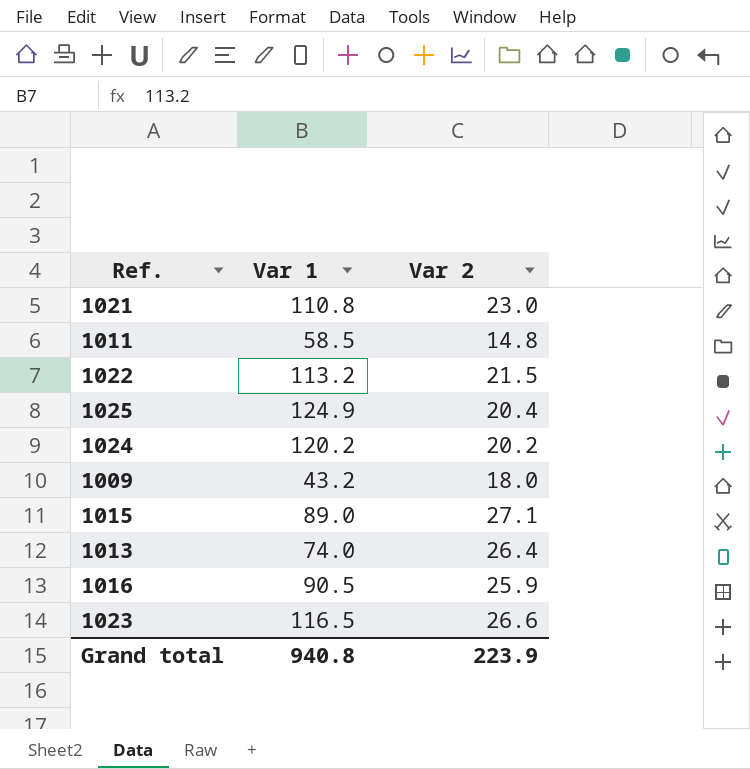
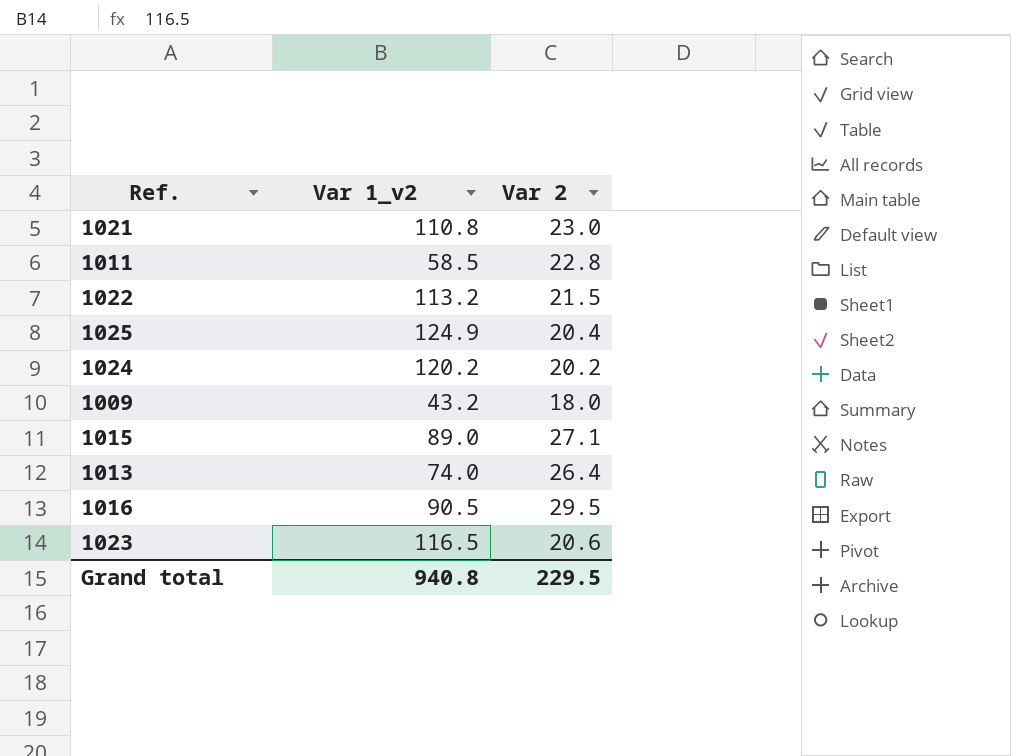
column name: Var 1 -> Var 1_v2
1011 | Var 2: 14.8 -> 22.8
1016 | Var 2: 25.9 -> 29.5
1023 | Var 2: 26.6 -> 20.6
Grand total | Var 2: 223.9 -> 229.5

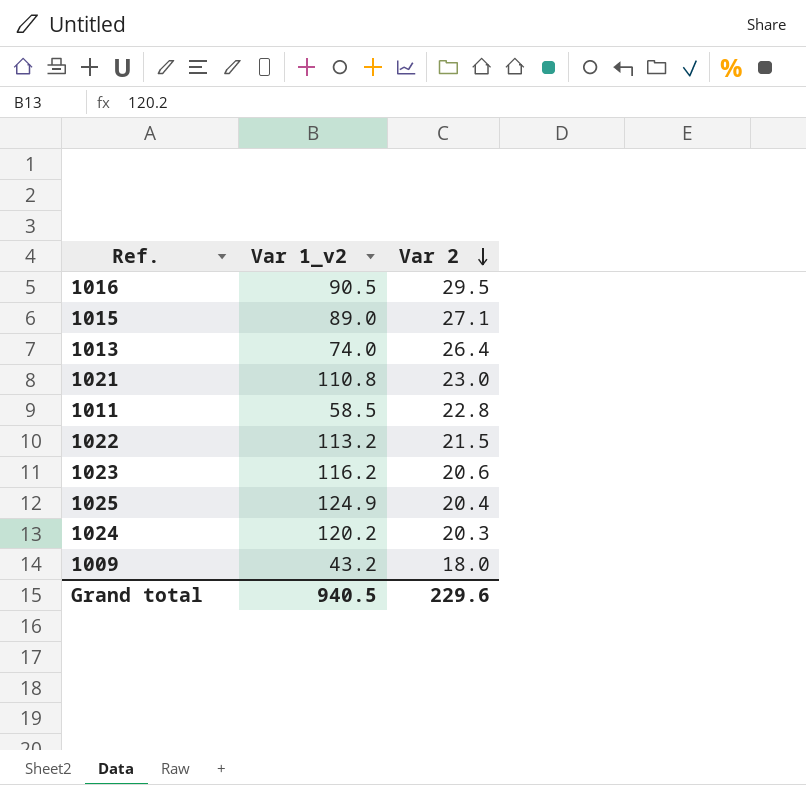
row order: none -> Var 2 descending
1023 | Var 1_v2: 116.5 -> 116.2
1024 | Var 2: 20.2 -> 20.3
Grand total | Var 1_v2: 940.8 -> 940.5
Grand total | Var 2: 229.5 -> 229.6

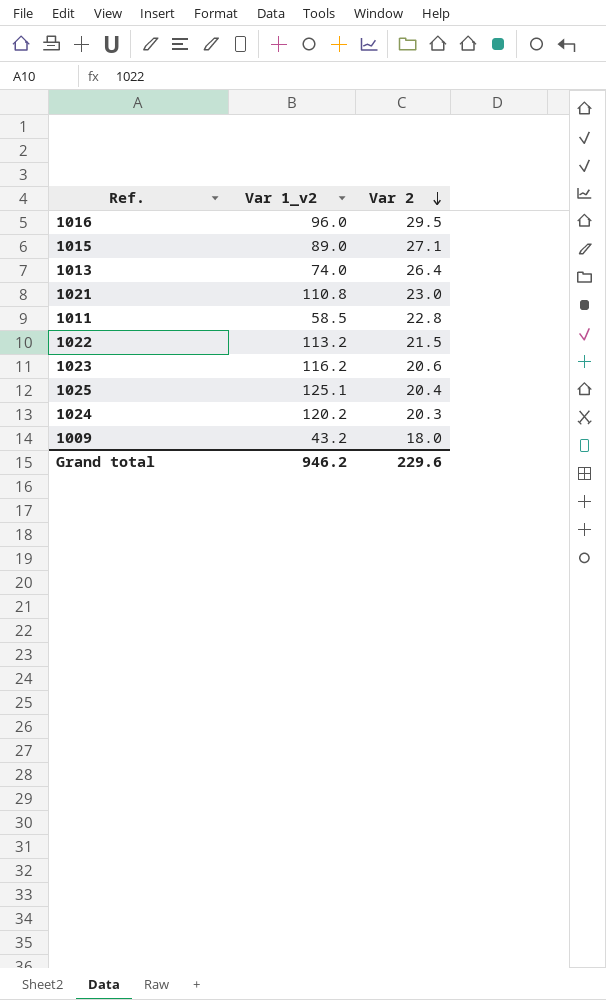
1016 | Var 1_v2: 90.5 -> 96.0
1025 | Var 1_v2: 124.9 -> 125.1
Grand total | Var 1_v2: 940.5 -> 946.2

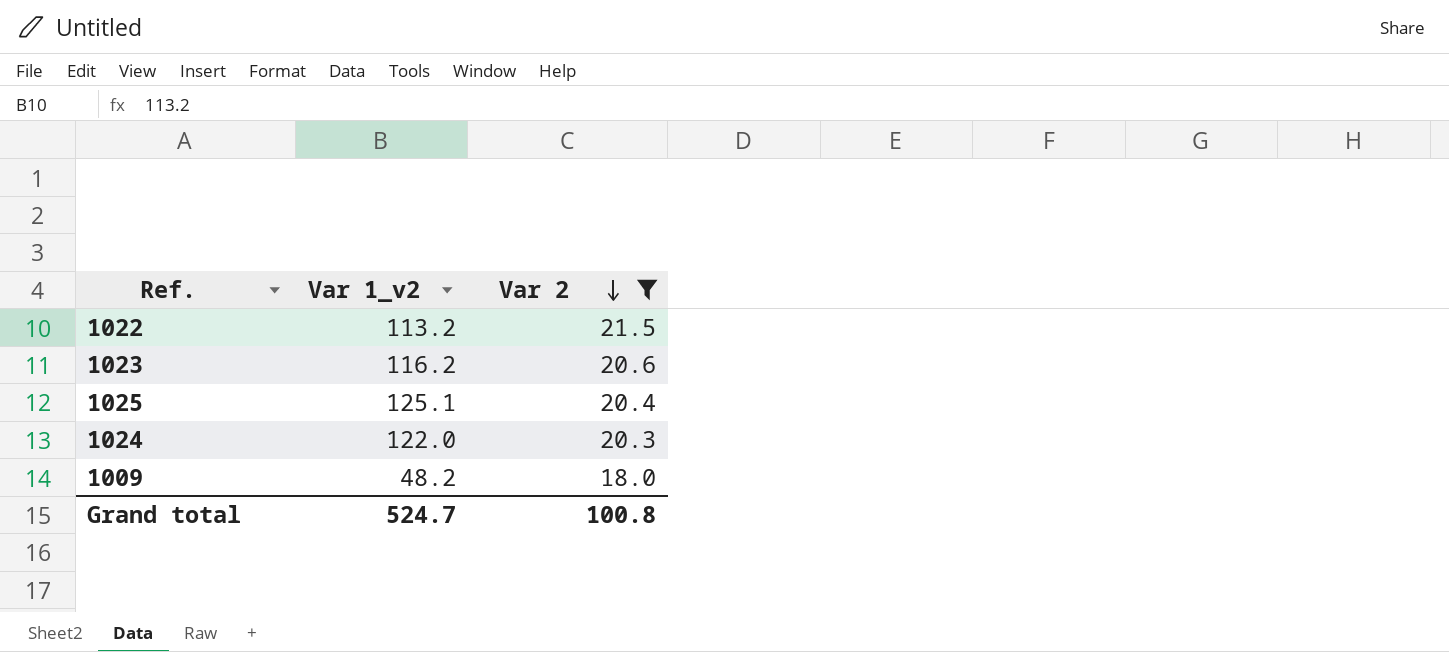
filter: none -> Var 2 <= 21.5
1024 | Var 1_v2: 120.2 -> 122.0
1009 | Var 1_v2: 43.2 -> 48.2
Grand total | Var 1_v2: 946.2 -> 524.7
Grand total | Var 2: 229.6 -> 100.8

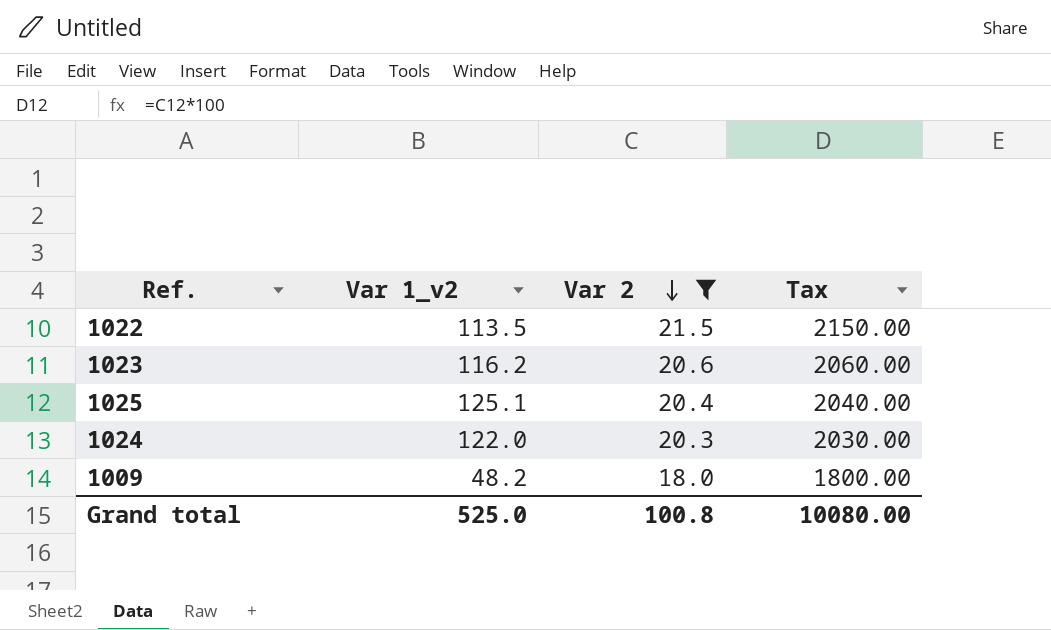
column Tax | formula: none -> [Var 2] * 100
1022 | Var 1_v2: 113.2 -> 113.5
Grand total | Var 1_v2: 524.7 -> 525.0

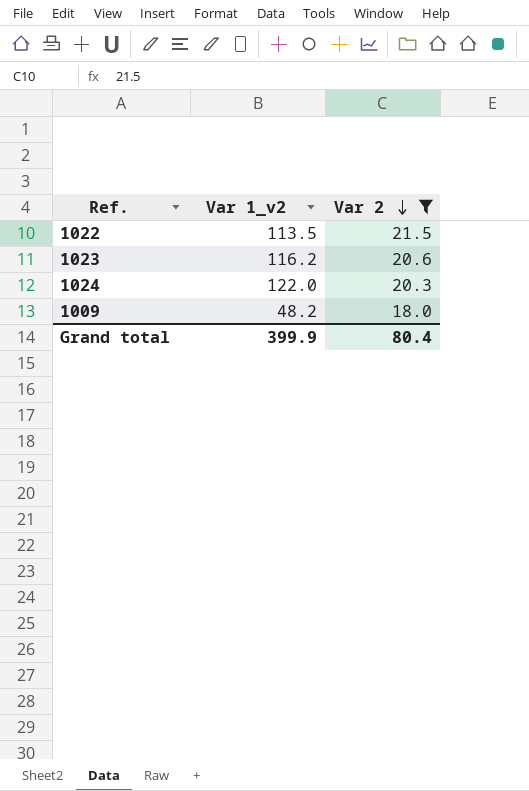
column Tax | formula: [Var 2] * 100 -> none
row 1025: 125.1 | 20.4 | 2040.00 -> none
Grand total | Var 1_v2: 525.0 -> 399.9
Grand total | Var 2: 100.8 -> 80.4

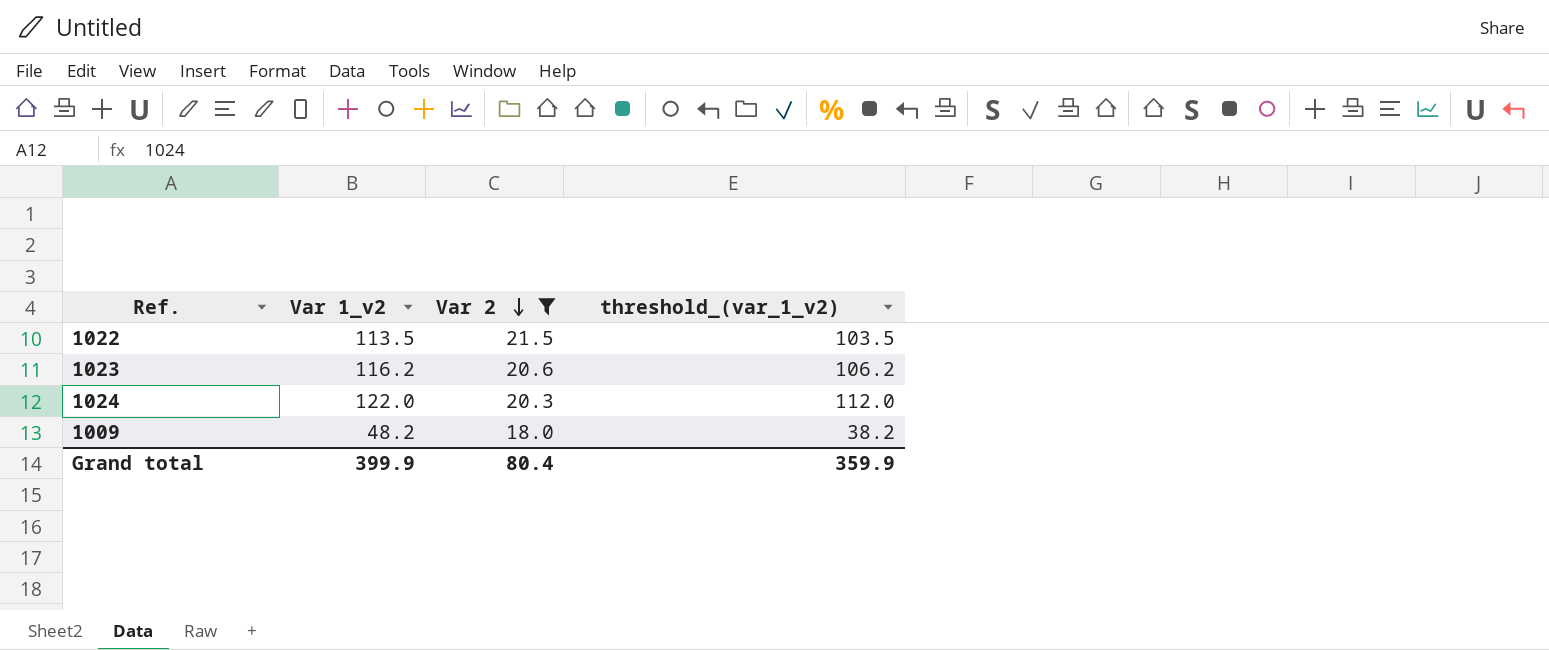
column threshold_(var_1_v2) | formula: none -> [Var 1_v2] - 10

